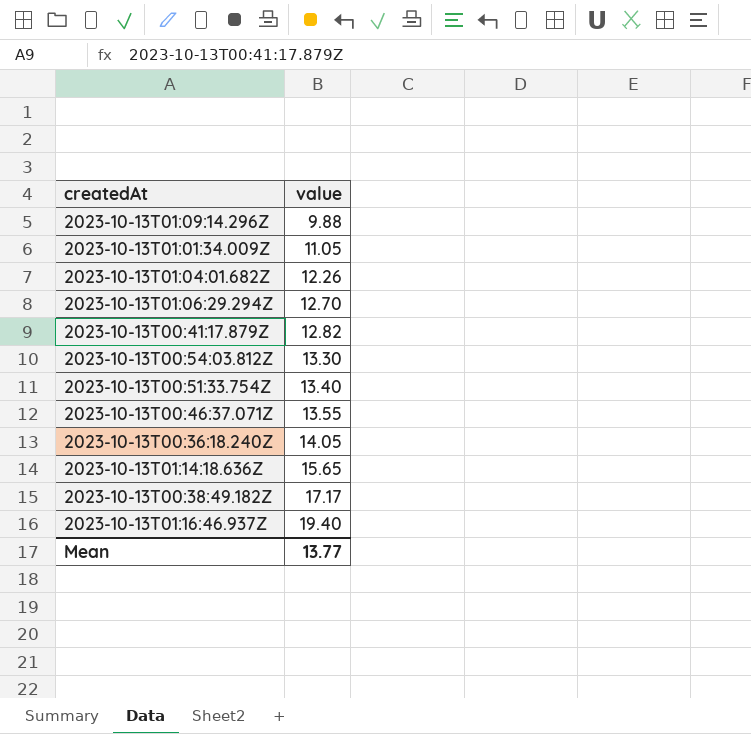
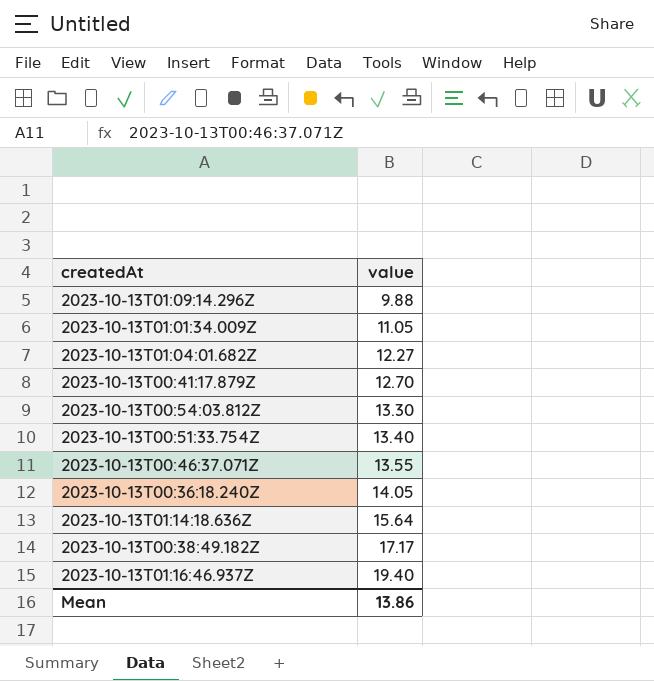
row 2023-10-13T01:06:29.294Z: 12.70 -> none
2023-10-13T01:04:01.682Z | value: 12.26 -> 12.27
2023-10-13T00:41:17.879Z | value: 12.82 -> 12.70
2023-10-13T01:14:18.636Z | value: 15.65 -> 15.64
Mean | value: 13.77 -> 13.86

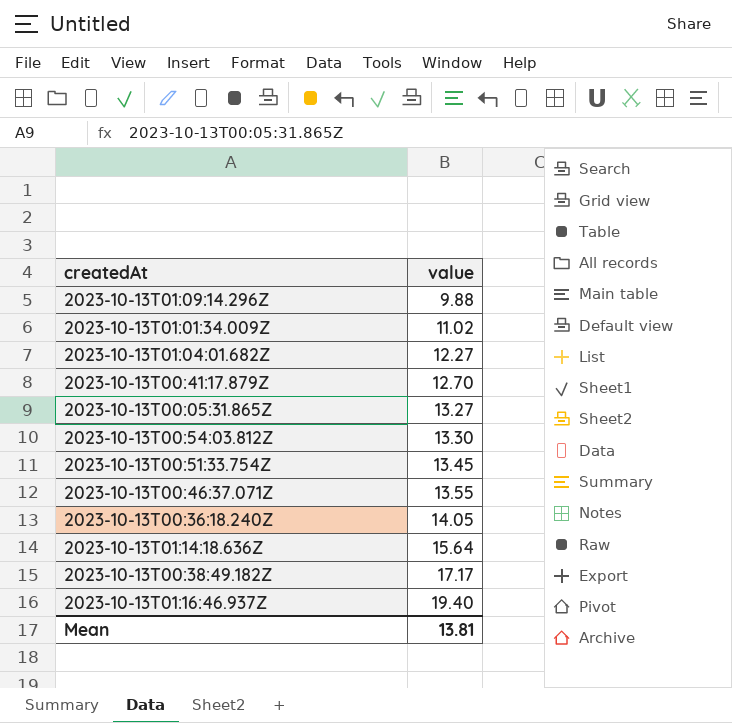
2023-10-13T01:01:34.009Z | value: 11.05 -> 11.02
row 2023-10-13T00:05:31.865Z: none -> 13.27
2023-10-13T00:51:33.754Z | value: 13.40 -> 13.45
Mean | value: 13.86 -> 13.81

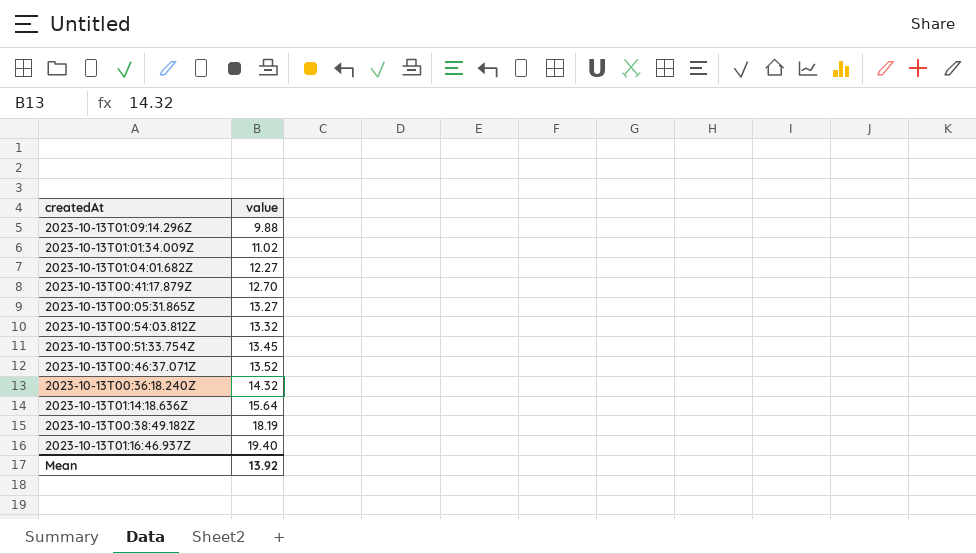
2023-10-13T00:54:03.812Z | value: 13.30 -> 13.32
2023-10-13T00:46:37.071Z | value: 13.55 -> 13.52
2023-10-13T00:36:18.240Z | value: 14.05 -> 14.32
2023-10-13T00:38:49.182Z | value: 17.17 -> 18.19
Mean | value: 13.81 -> 13.92

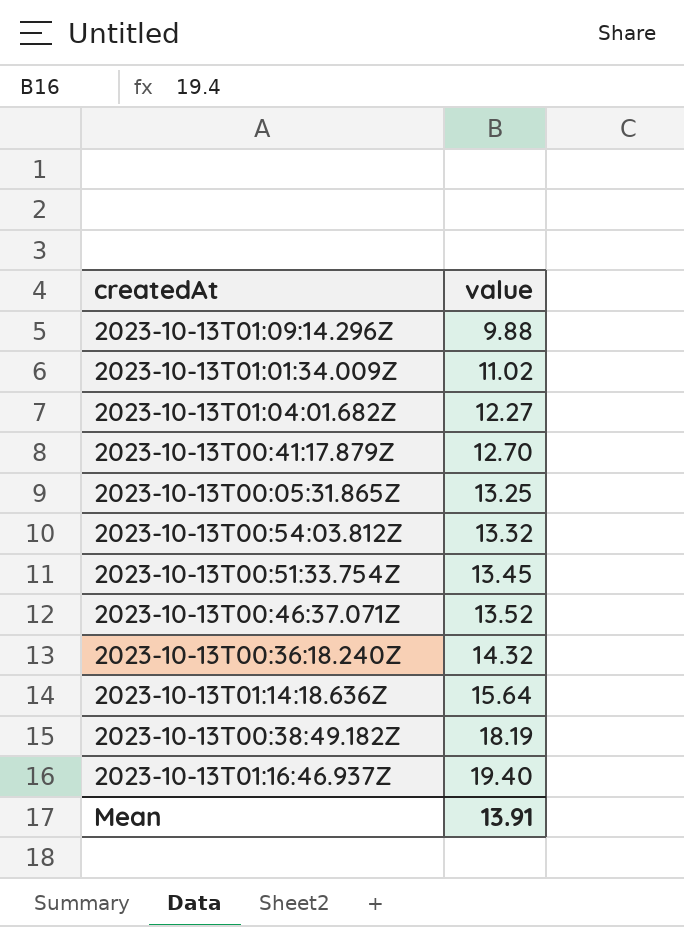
2023-10-13T00:05:31.865Z | value: 13.27 -> 13.25
Mean | value: 13.92 -> 13.91

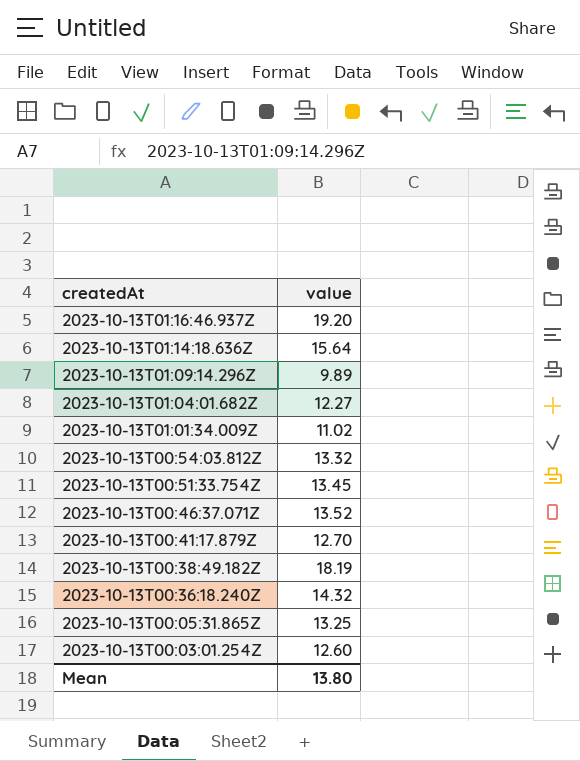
row order: value ascending -> createdAt descending
2023-10-13T01:16:46.937Z | value: 19.40 -> 19.20
2023-10-13T01:09:14.296Z | value: 9.88 -> 9.89
row 2023-10-13T00:03:01.254Z: none -> 12.60
Mean | value: 13.91 -> 13.80

